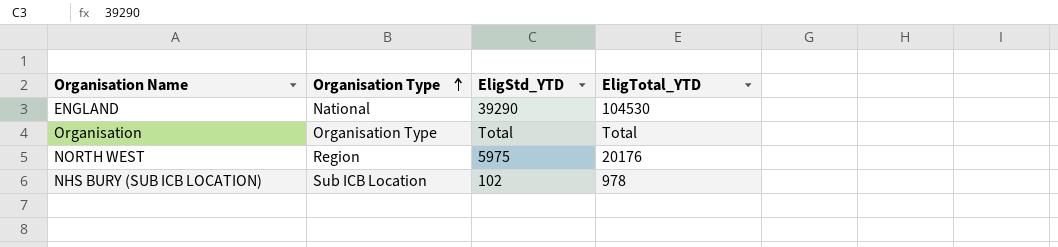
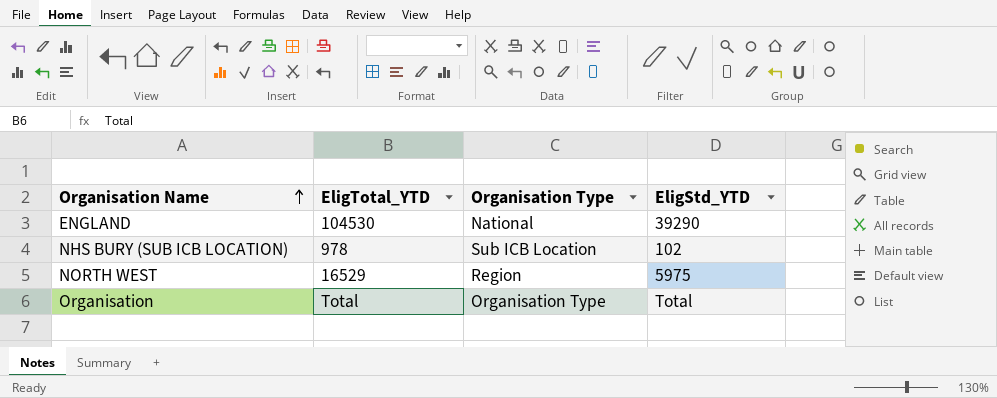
row order: Organisation Type ascending -> Organisation Name ascending
column EligTotal_YTD | position: 4 -> 2
NORTH WEST | EligTotal_YTD: 20176 -> 16529

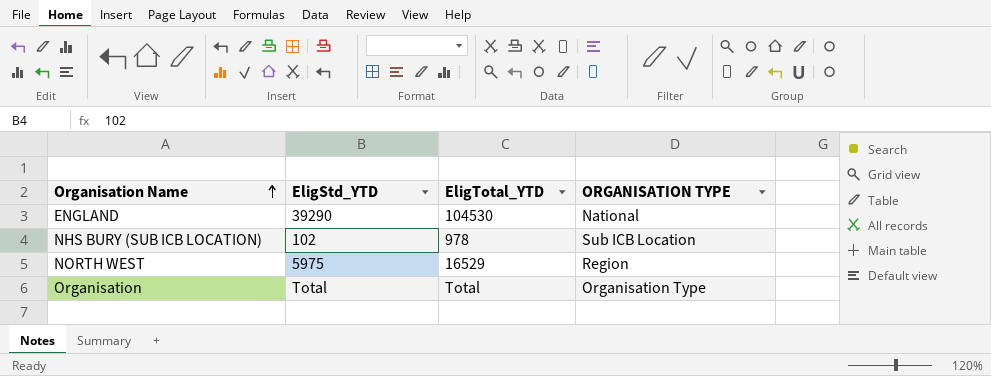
column EligStd_YTD | position: 4 -> 2
column name: Organisation Type -> ORGANISATION TYPE

